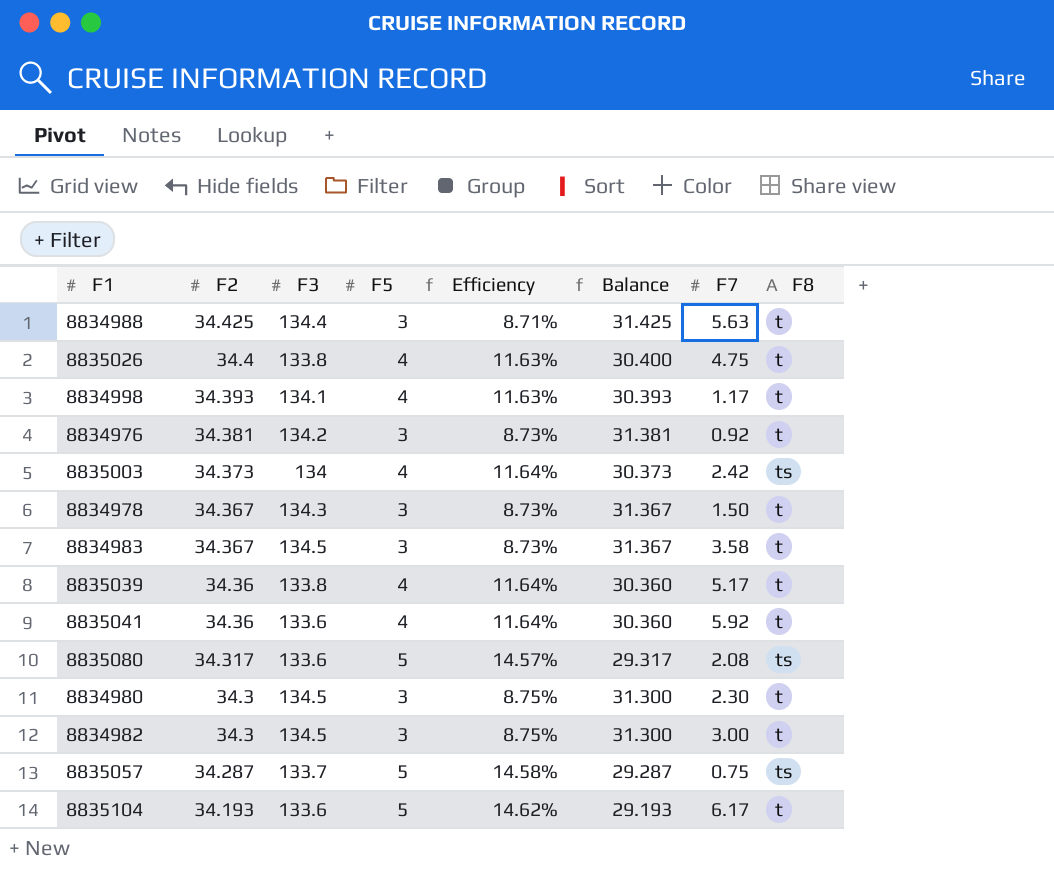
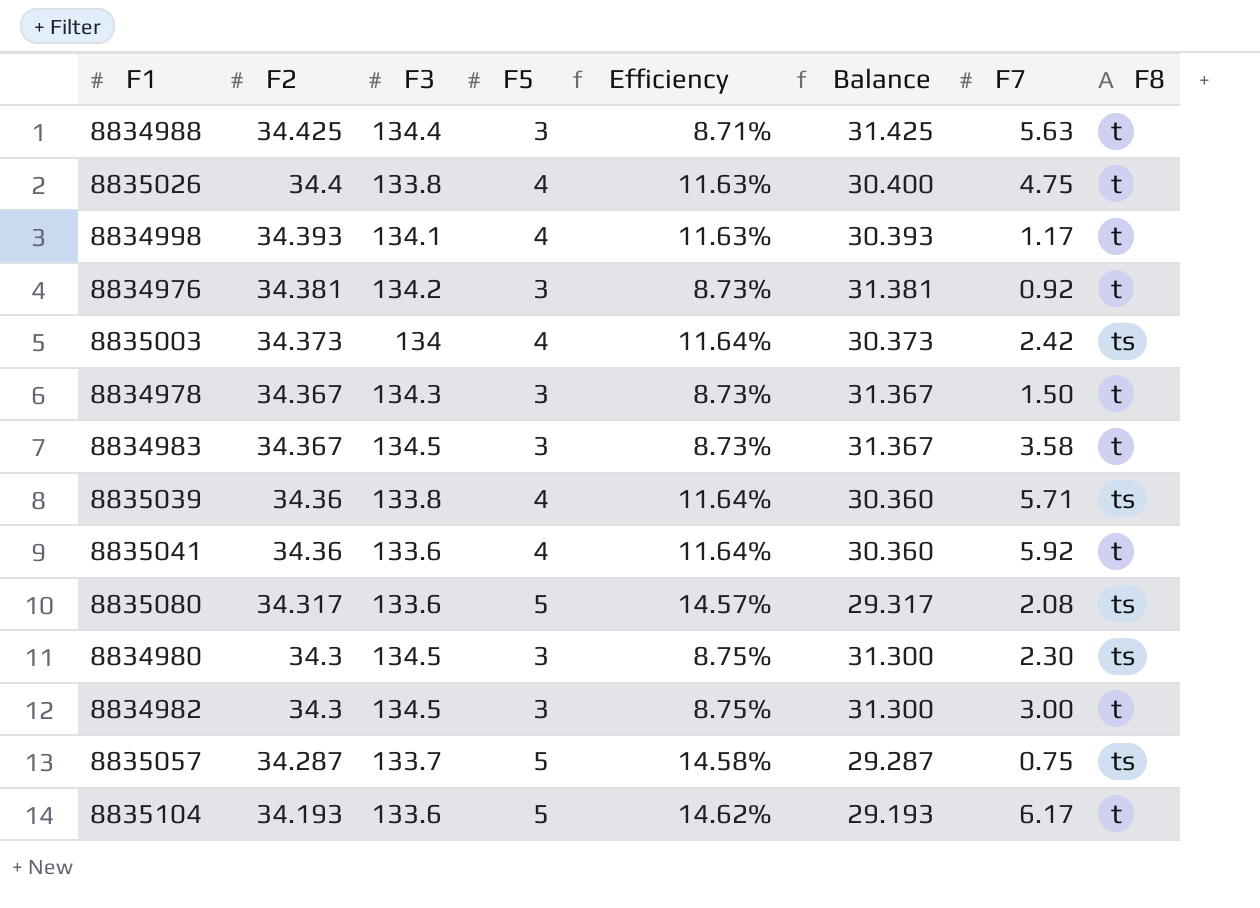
8835039 | F7: 5.17 -> 5.71
8835039 | F8: t -> ts
8834980 | F8: t -> ts

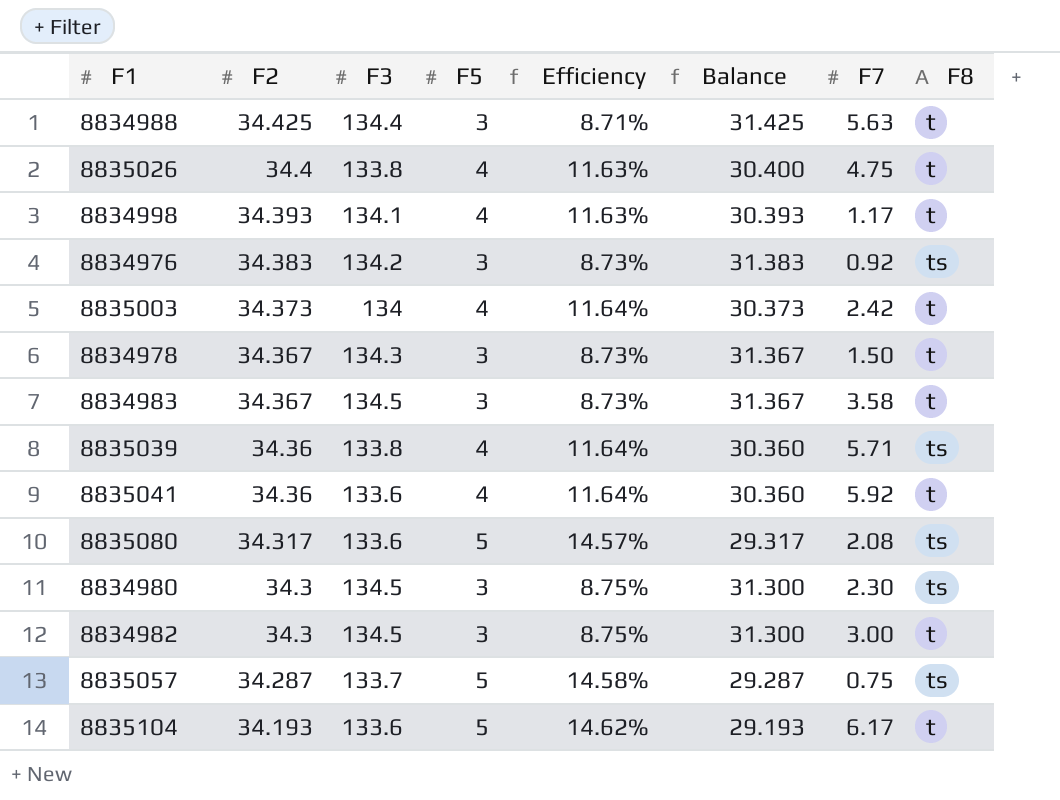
8834976 | F2: 34.381 -> 34.383
8834976 | Balance: 31.381 -> 31.383
8834976 | F8: t -> ts
8835003 | F8: ts -> t

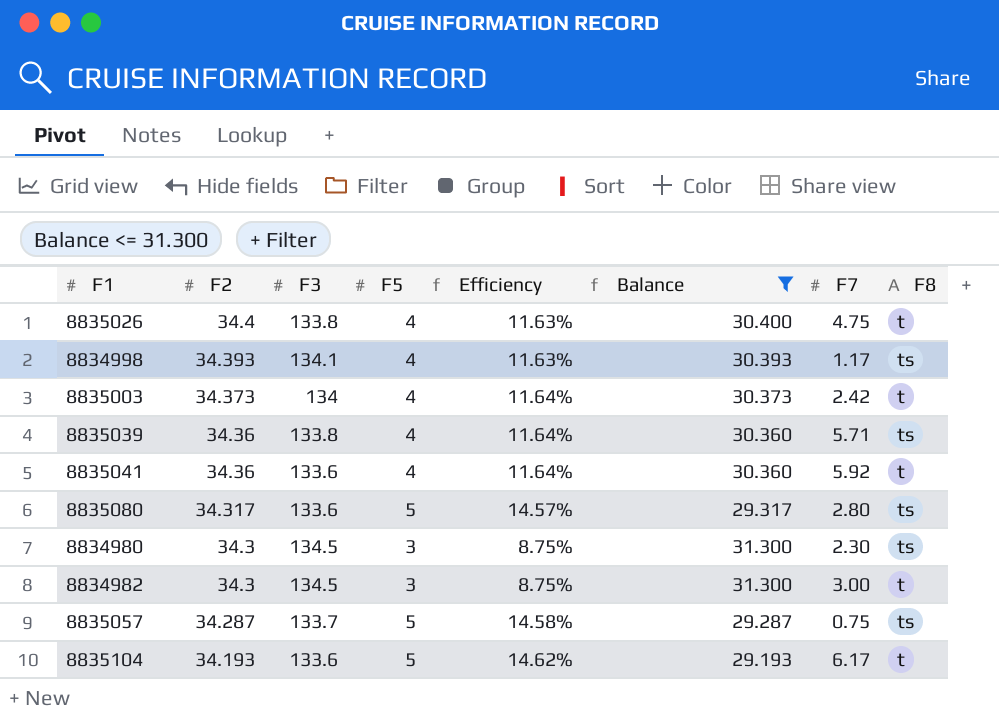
filter: none -> Balance <= 31.300
8834998 | F8: t -> ts
8835080 | F7: 2.08 -> 2.80

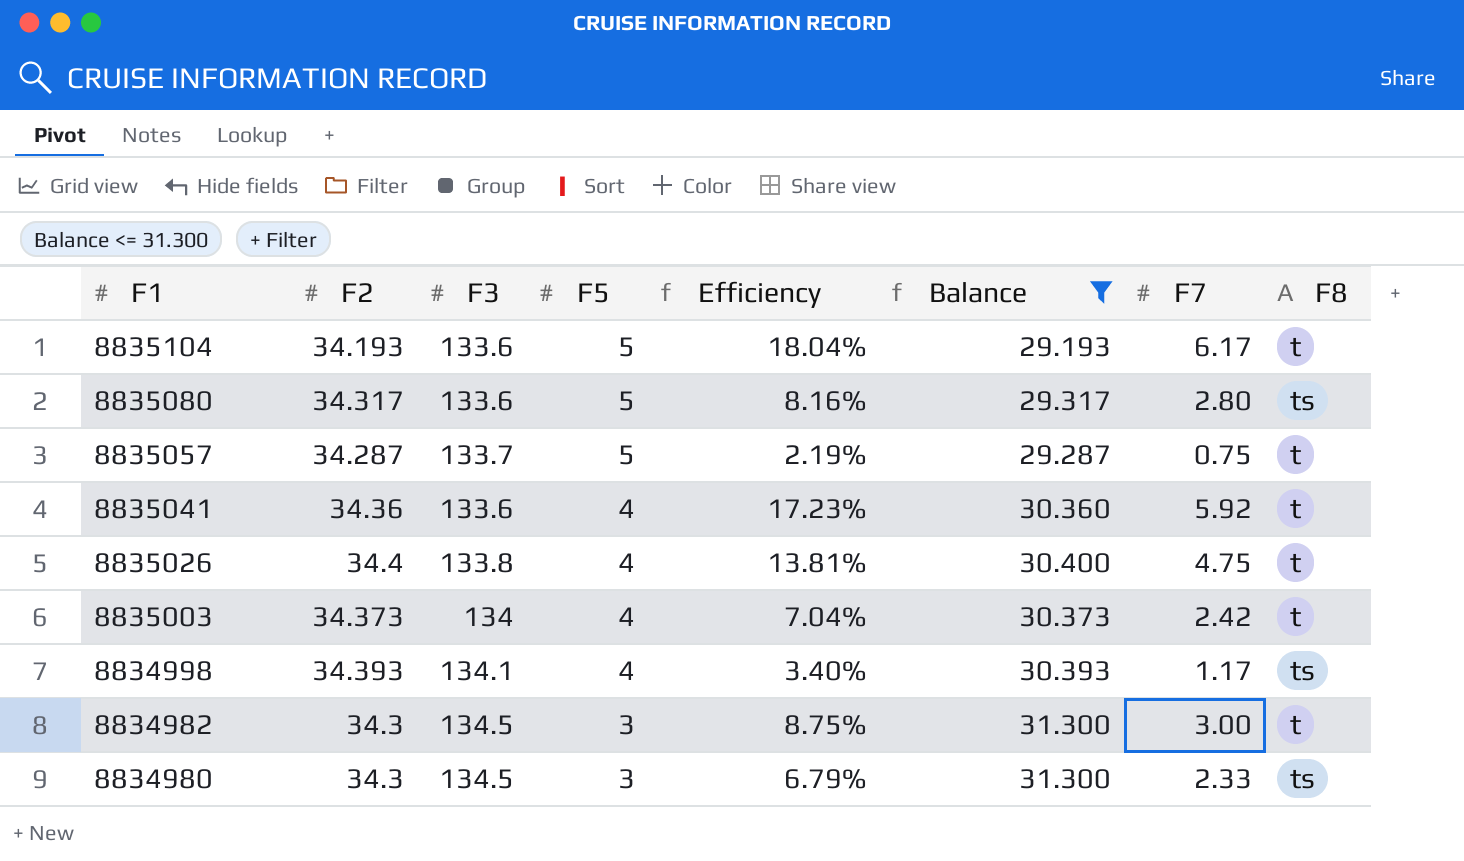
row order: F2 descending -> F1 descending
column Efficiency | formula: [F5] / [F2] -> [F7] / [F2]
row 8835039: 34.36 | 133.8 | 4 | 11.64% | 30.360 | 5.71 | ts -> none
8835057 | F8: ts -> t
8834980 | F7: 2.30 -> 2.33

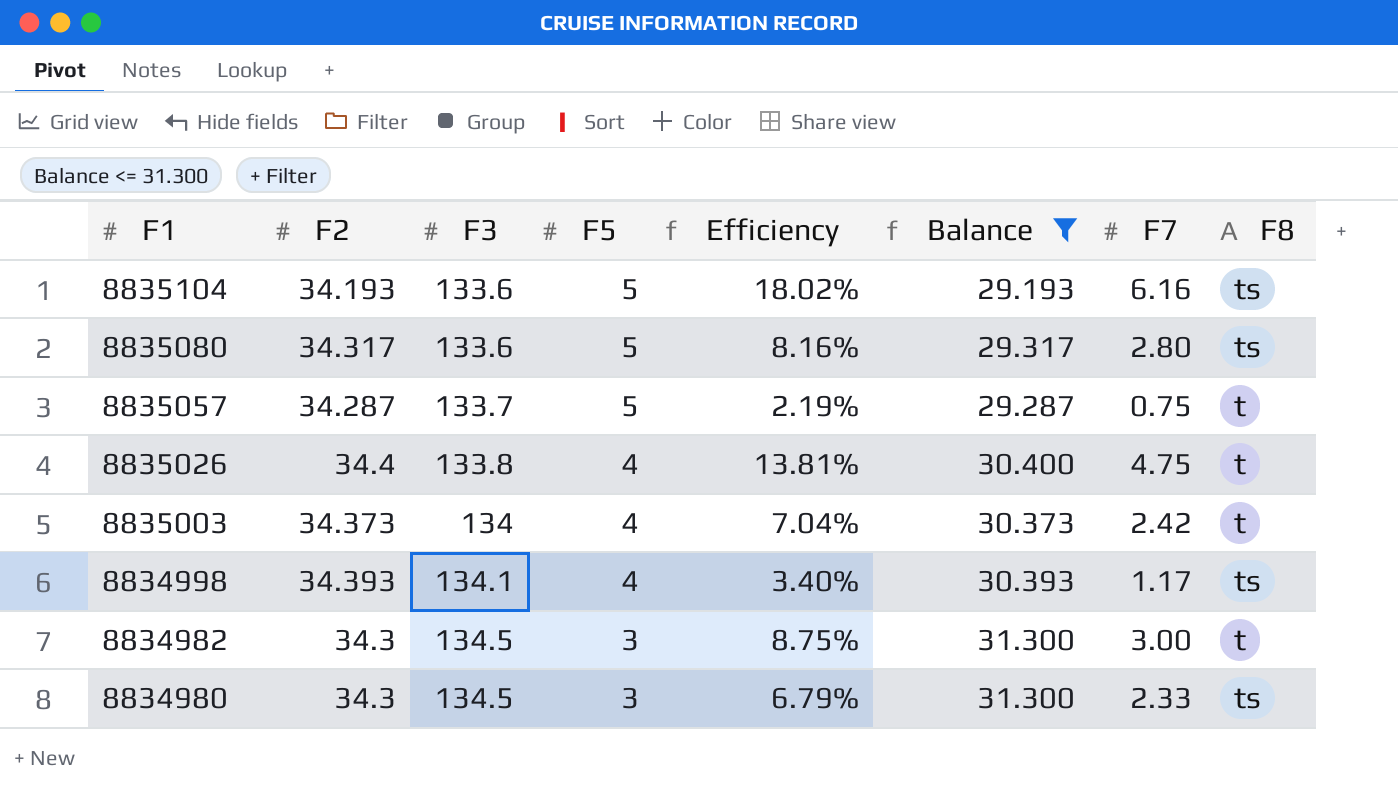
row 8835041: 34.36 | 133.6 | 4 | 17.23% | 30.360 | 5.92 | t -> none
8835104 | Efficiency: 18.04% -> 18.02%
8835104 | F7: 6.17 -> 6.16
8835104 | F8: t -> ts

